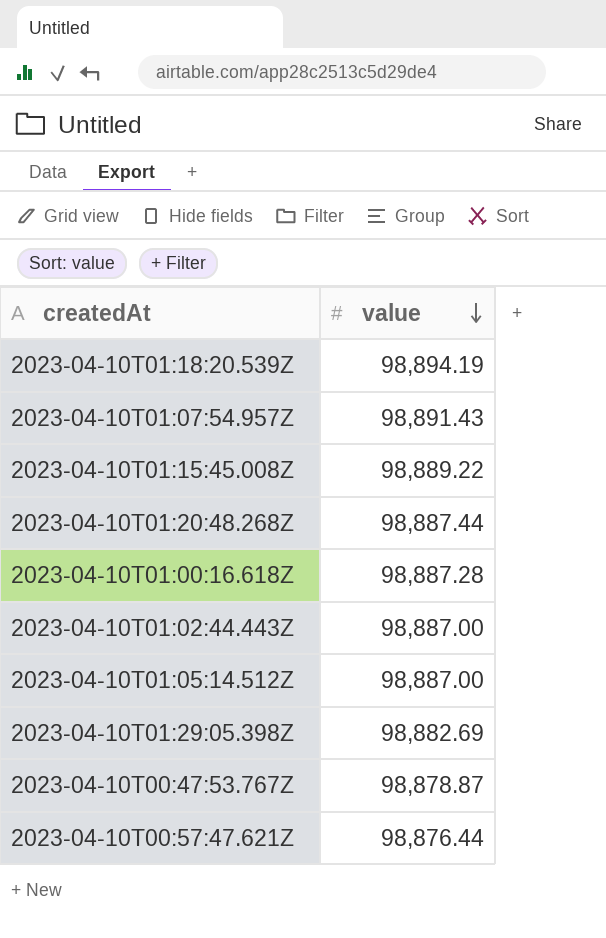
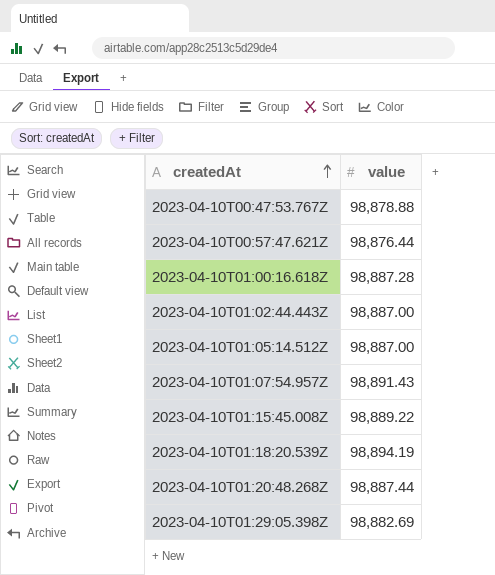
row order: value descending -> createdAt ascending
2023-04-10T00:47:53.767Z | value: 98,878.87 -> 98,878.88

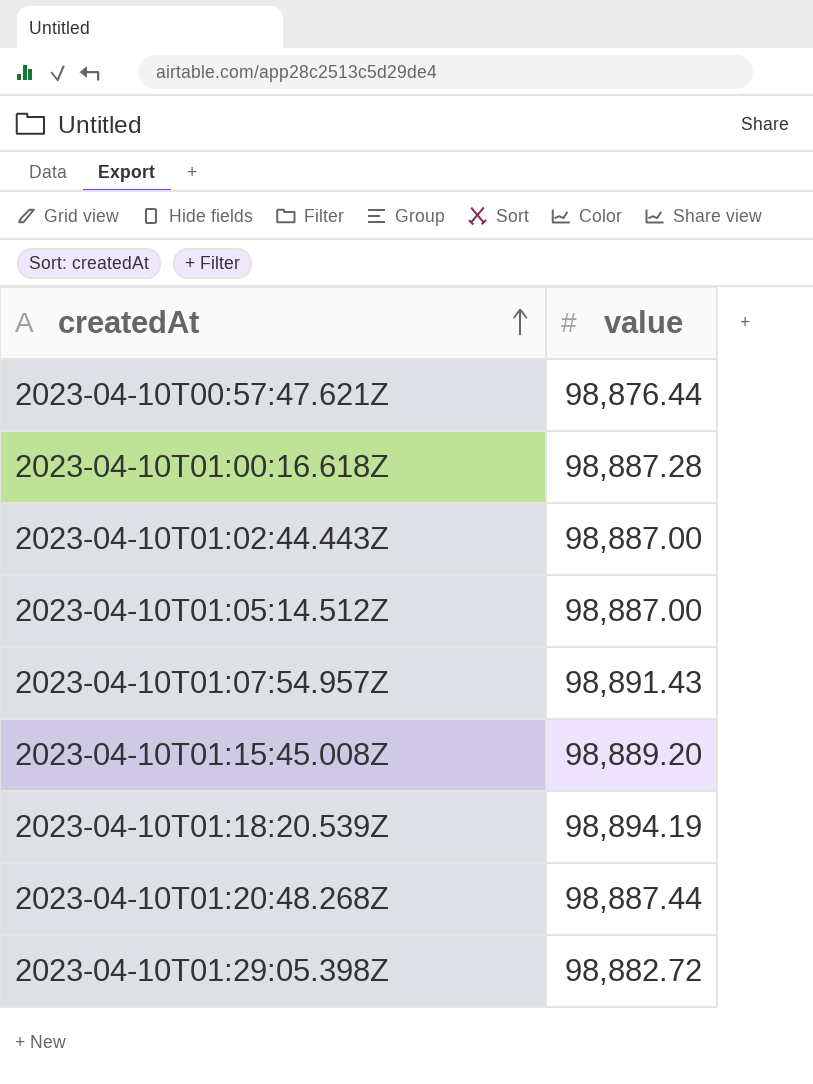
row 2023-04-10T00:47:53.767Z: 98,878.88 -> none
2023-04-10T01:15:45.008Z | value: 98,889.22 -> 98,889.20
2023-04-10T01:29:05.398Z | value: 98,882.69 -> 98,882.72

